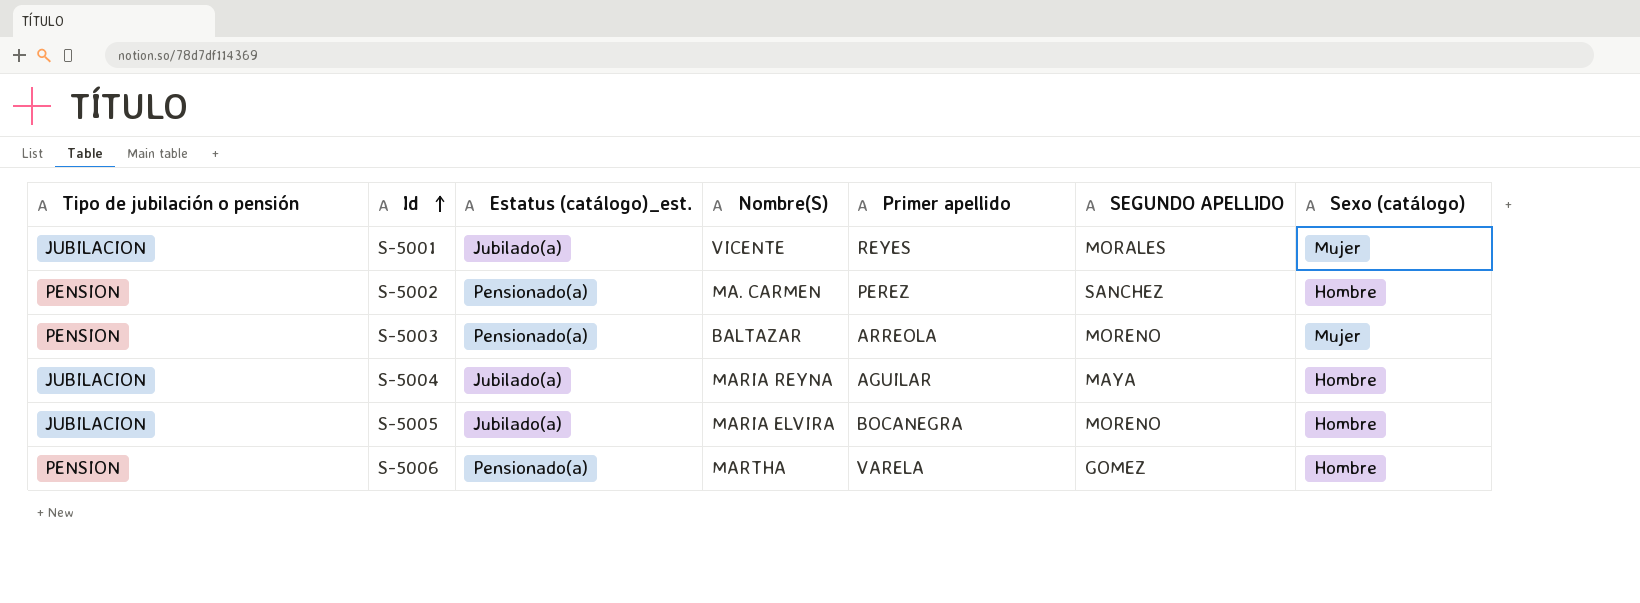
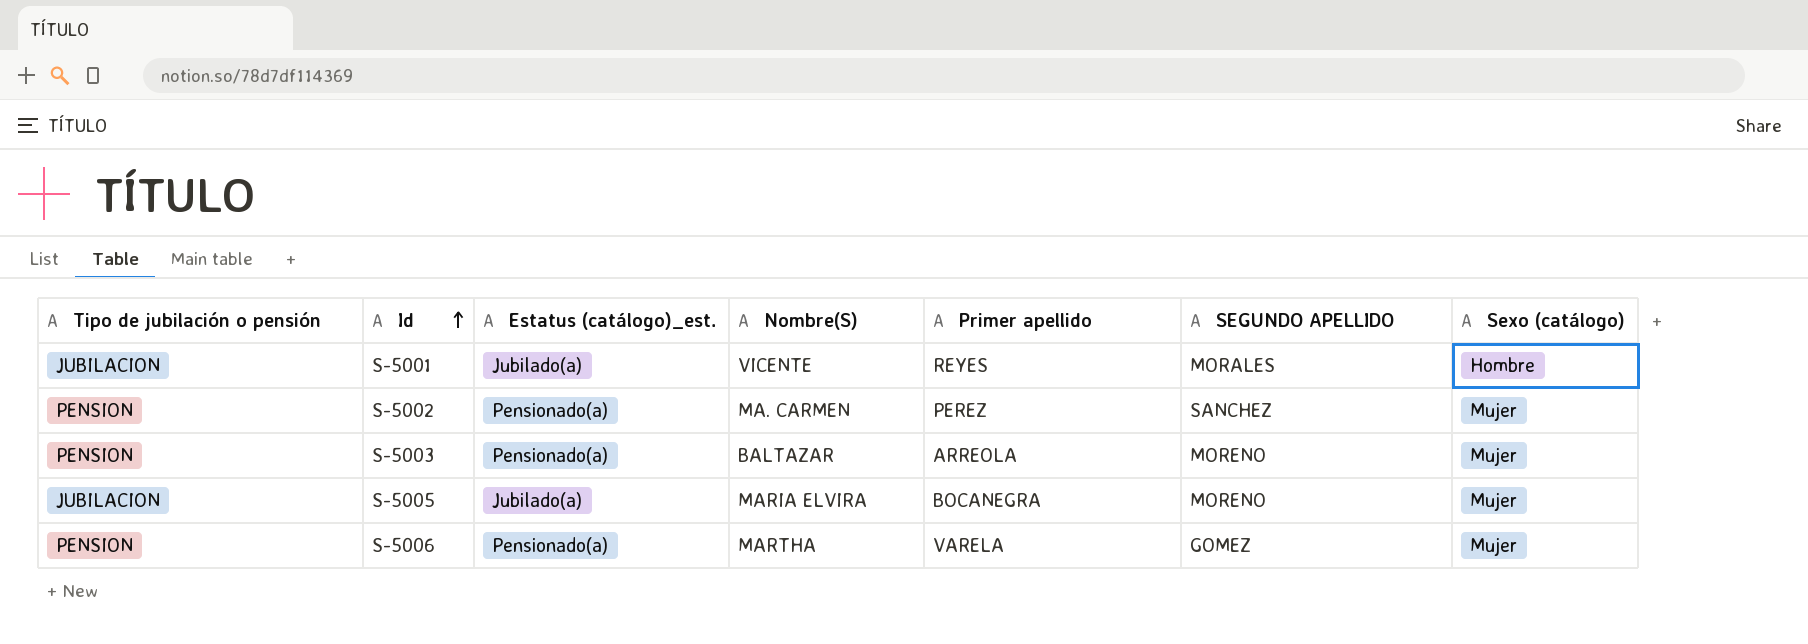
row S-5004: JUBILACION | Jubilado(a) | MARIA REYNA | AGUILAR | MAYA | Hombre -> none
S-5001 | Sexo (catálogo): Mujer -> Hombre
S-5002 | Sexo (catálogo): Hombre -> Mujer
S-5005 | Sexo (catálogo): Hombre -> Mujer
S-5006 | Sexo (catálogo): Hombre -> Mujer

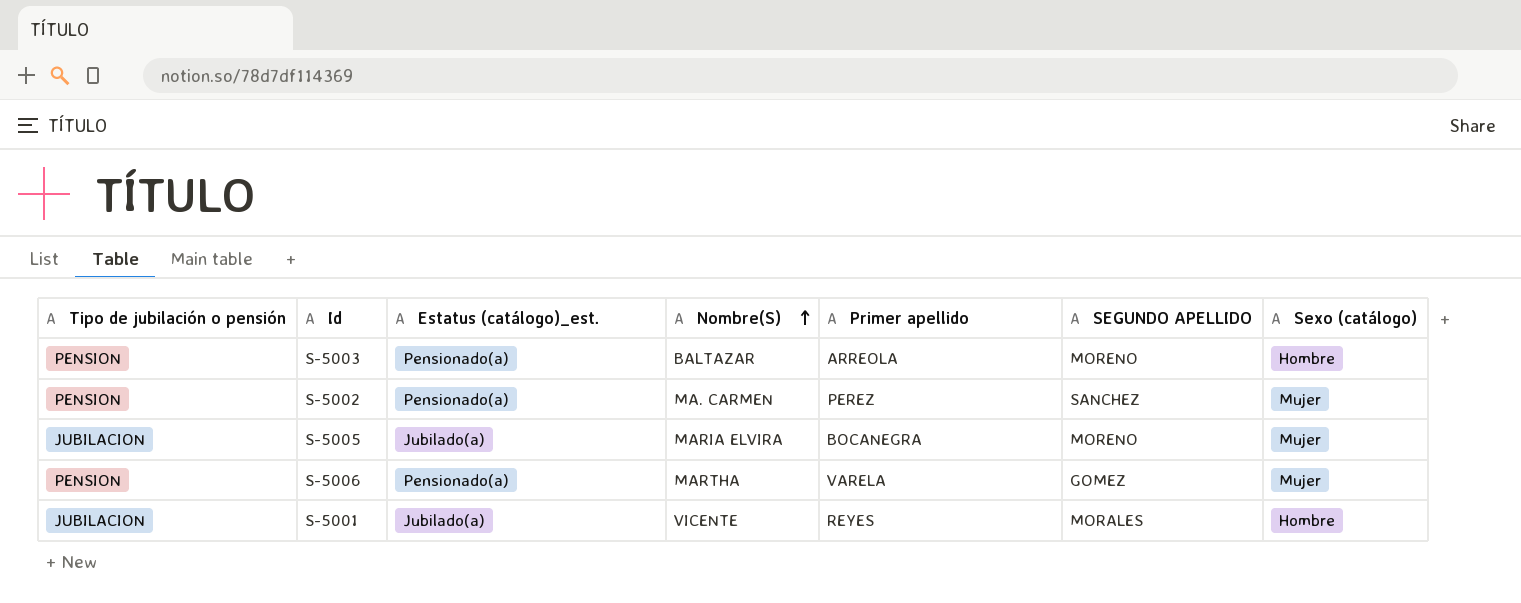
row order: Id ascending -> Nombre(S) ascending
S-5003 | Sexo (catálogo): Mujer -> Hombre

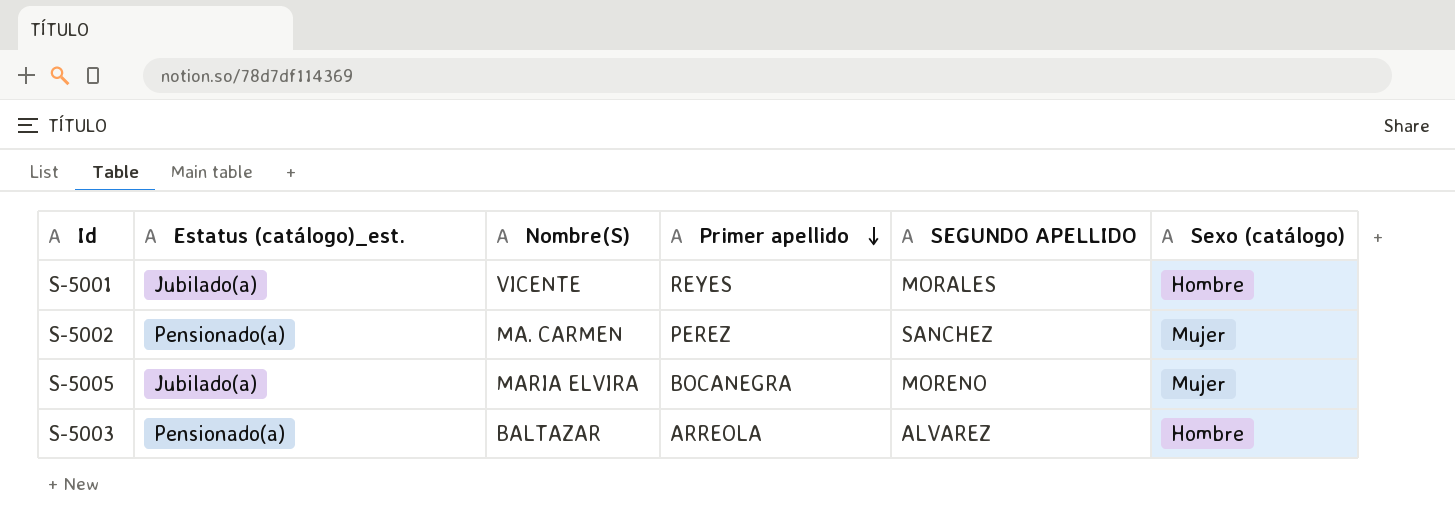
row order: Nombre(S) ascending -> Primer apellido descending
column Tipo de jubilación o pensión | position: 1 -> none
row S-5006: PENSION | Pensionado(a) | MARTHA | VARELA | GOMEZ | Mujer -> none
S-5003 | SEGUNDO APELLIDO: MORENO -> ALVAREZ

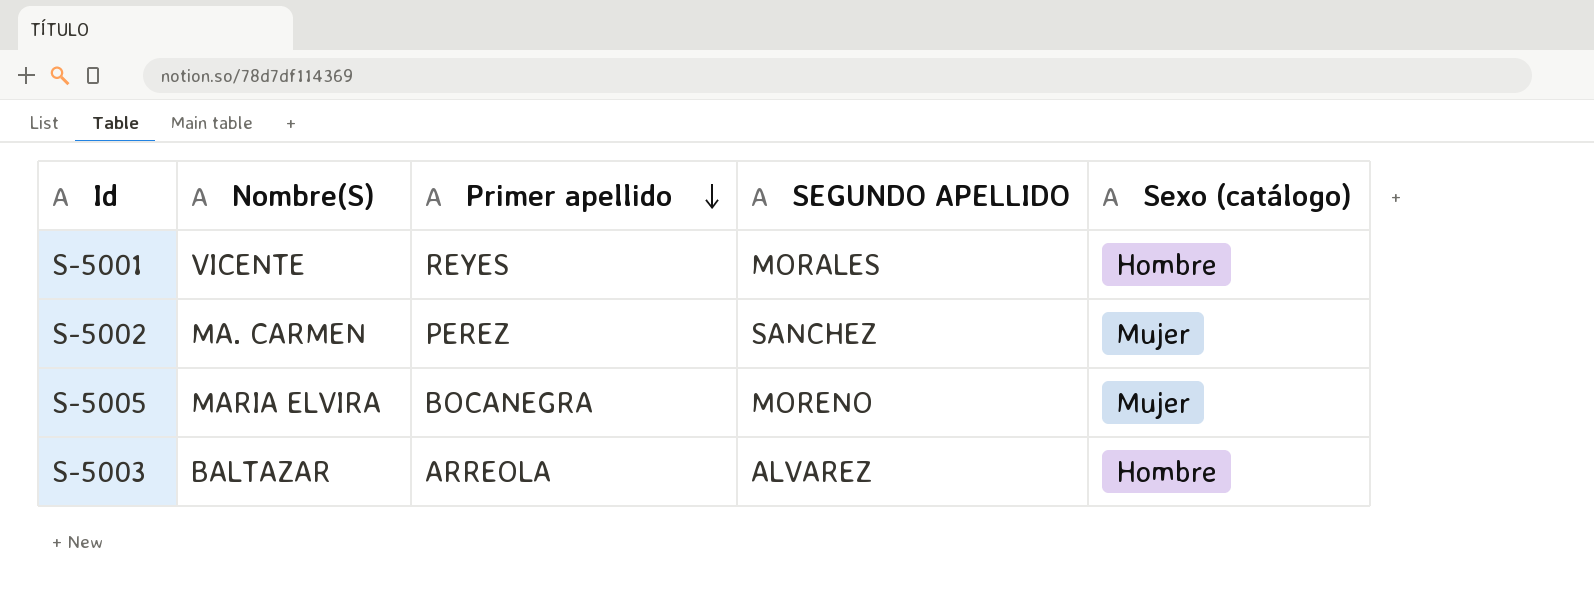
column Estatus (catálogo)_est. | position: 2 -> none

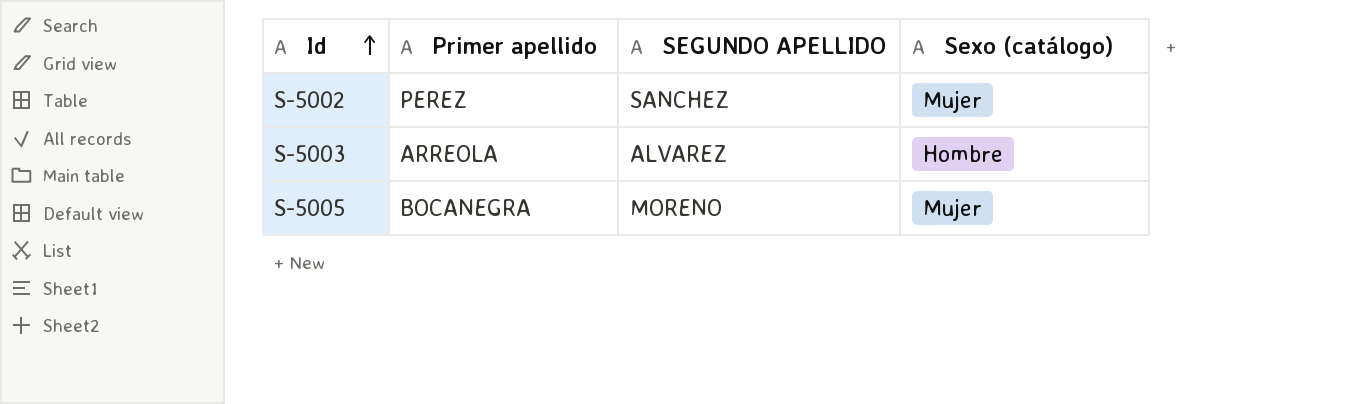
row order: Primer apellido descending -> Id ascending
column Nombre(S) | position: 2 -> none
row S-5001: VICENTE | REYES | MORALES | Hombre -> none

